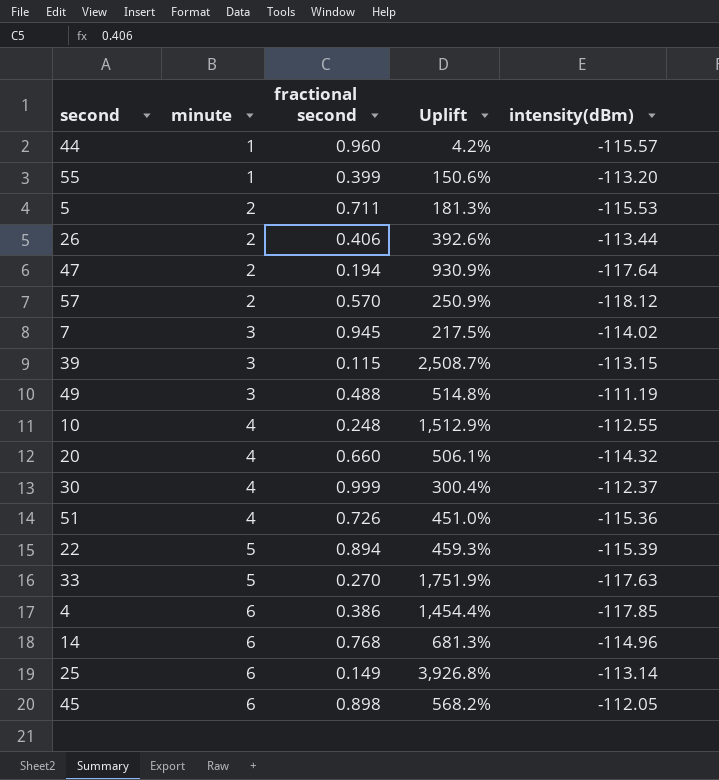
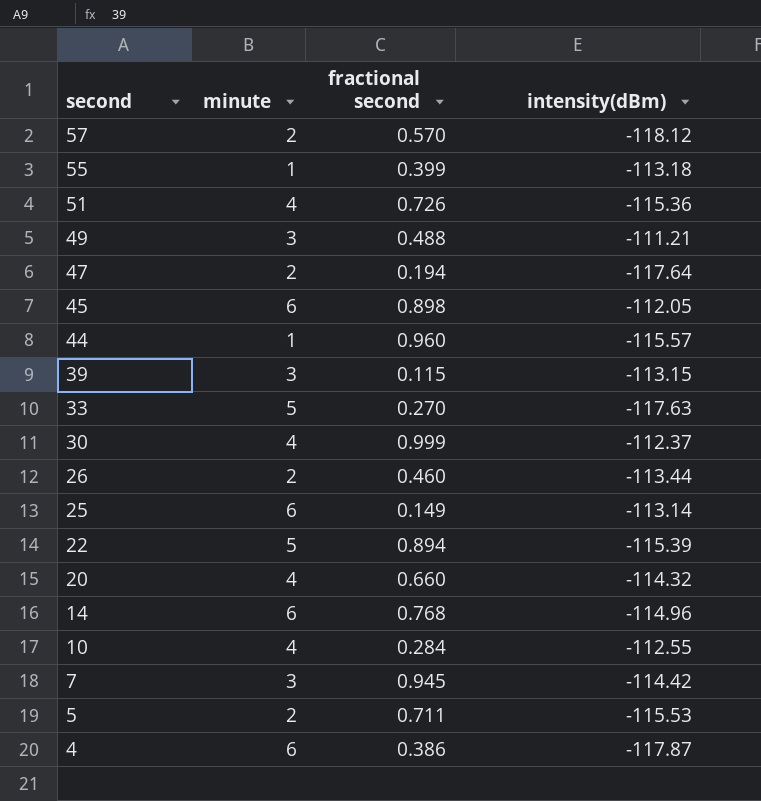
row order: minute ascending -> second descending
column Uplift | formula: ([minute] - [fractional second]) / [fractional second] -> none
55 | intensity(dBm): -113.20 -> -113.18
49 | intensity(dBm): -111.19 -> -111.21
26 | fractional second: 0.406 -> 0.460
10 | fractional second: 0.248 -> 0.284
7 | intensity(dBm): -114.02 -> -114.42
4 | intensity(dBm): -117.85 -> -117.87

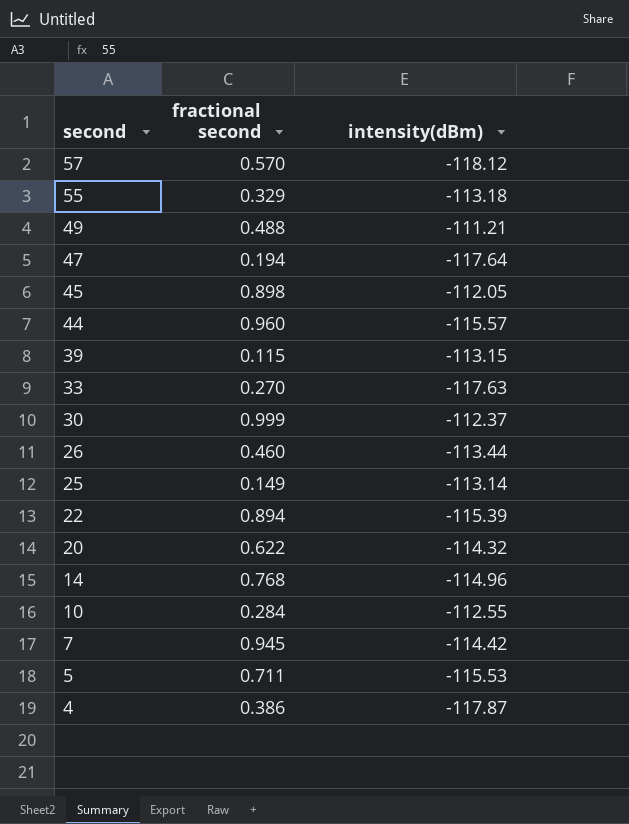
column minute | position: 2 -> none
row 51: 4 | 0.726 | -115.36 -> none
55 | fractional second: 0.399 -> 0.329
20 | fractional second: 0.660 -> 0.622

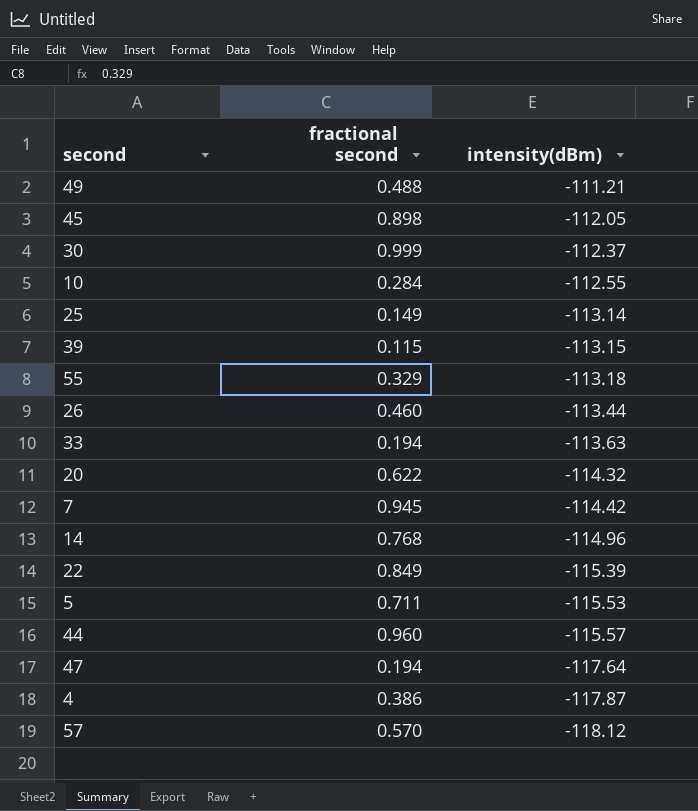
row order: second descending -> intensity(dBm) descending
33 | fractional second: 0.270 -> 0.194
33 | intensity(dBm): -117.63 -> -113.63
22 | fractional second: 0.894 -> 0.849

